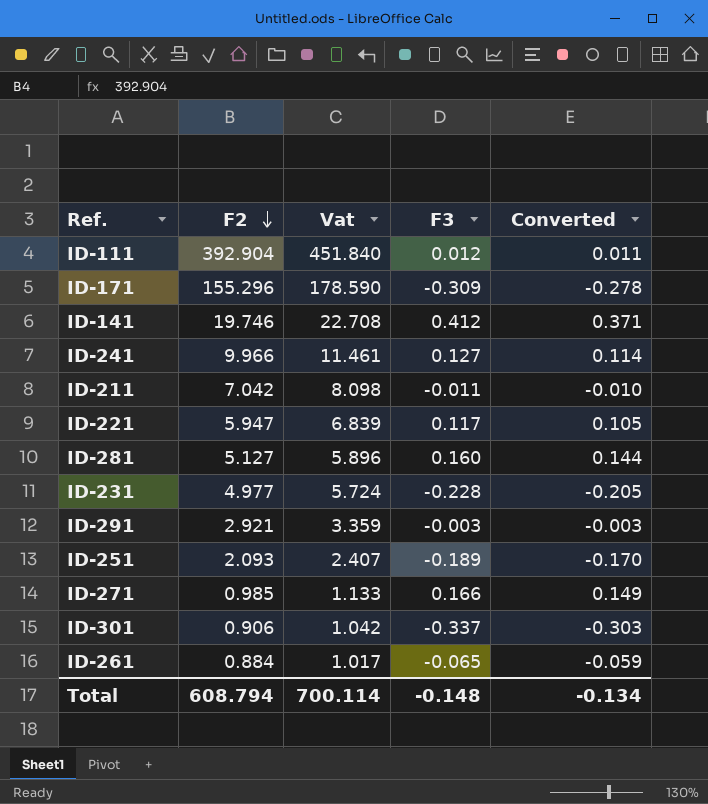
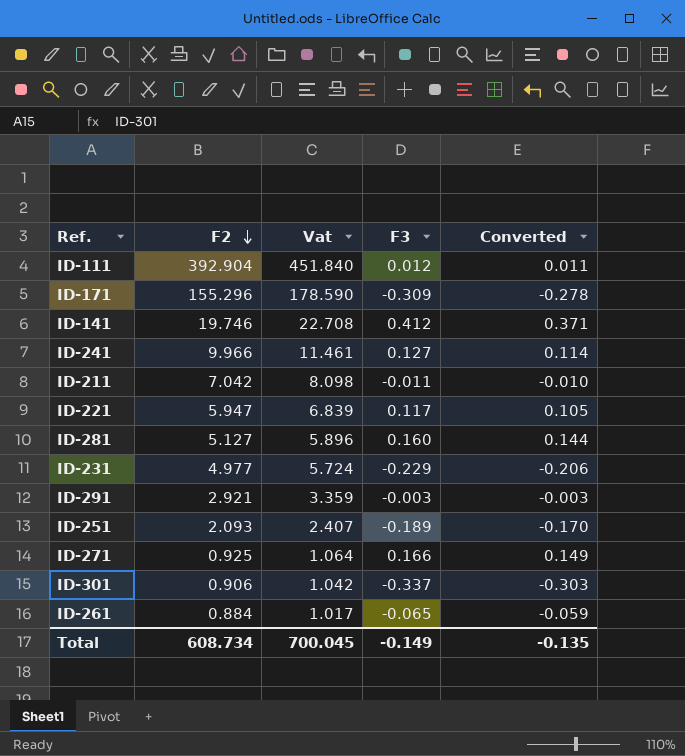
ID-231 | F3: -0.228 -> -0.229
ID-231 | Converted: -0.205 -> -0.206
ID-271 | F2: 0.985 -> 0.925
ID-271 | Vat: 1.133 -> 1.064
Total | F2: 608.794 -> 608.734
Total | Vat: 700.114 -> 700.045
Total | F3: -0.148 -> -0.149
Total | Converted: -0.134 -> -0.135

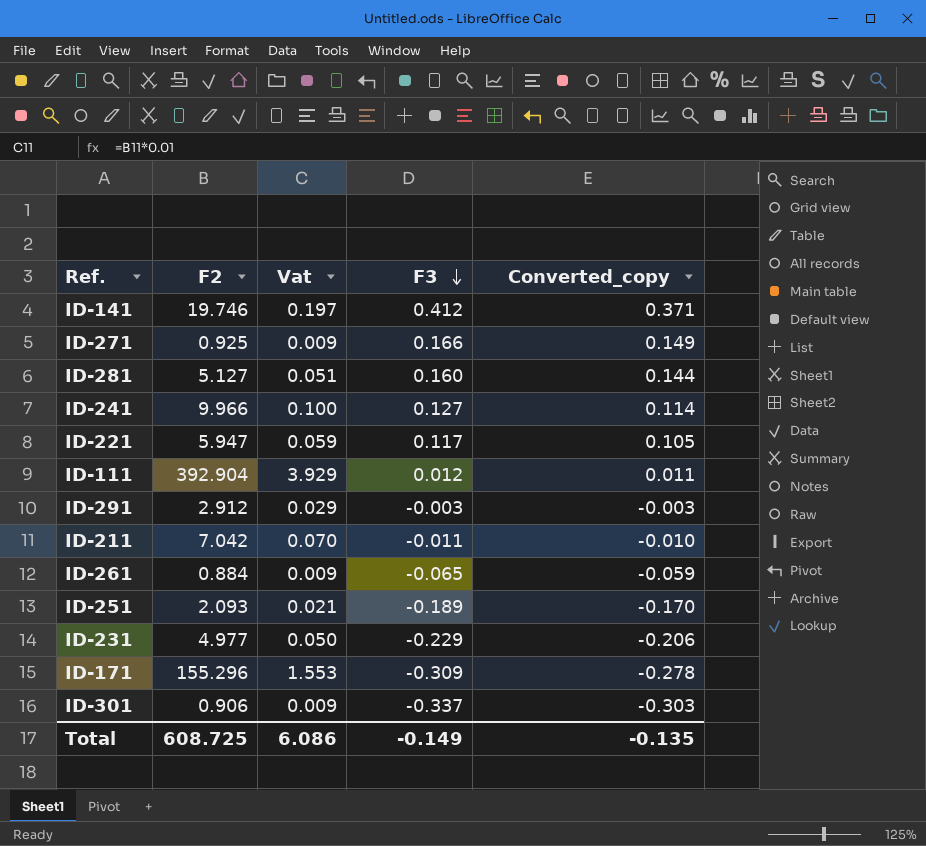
row order: F2 descending -> F3 descending
column Vat | formula: [F2] * 1.15 -> [F2] * 0.01
column name: Converted -> Converted_copy
ID-291 | F2: 2.921 -> 2.912
Total | F2: 608.734 -> 608.725
Total | Vat: 700.045 -> 6.086

